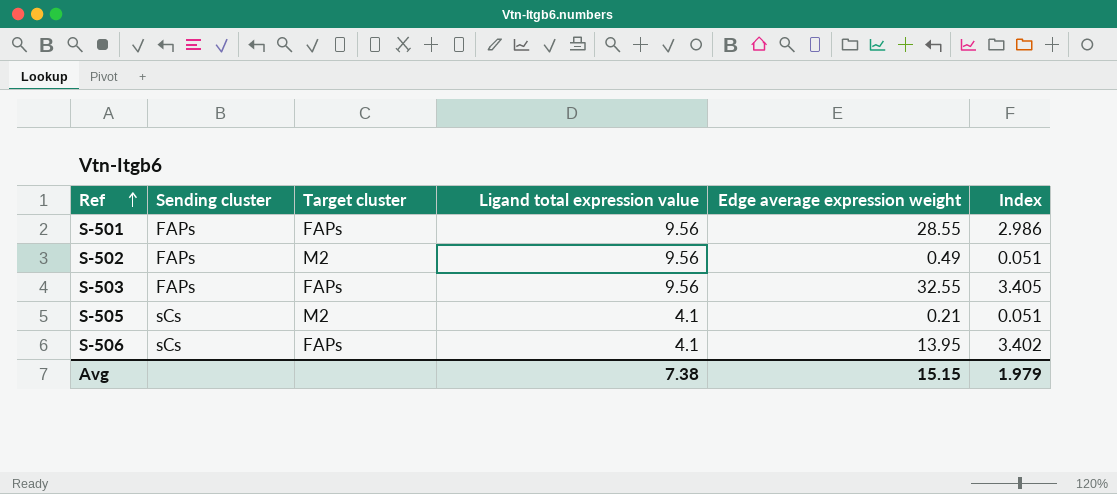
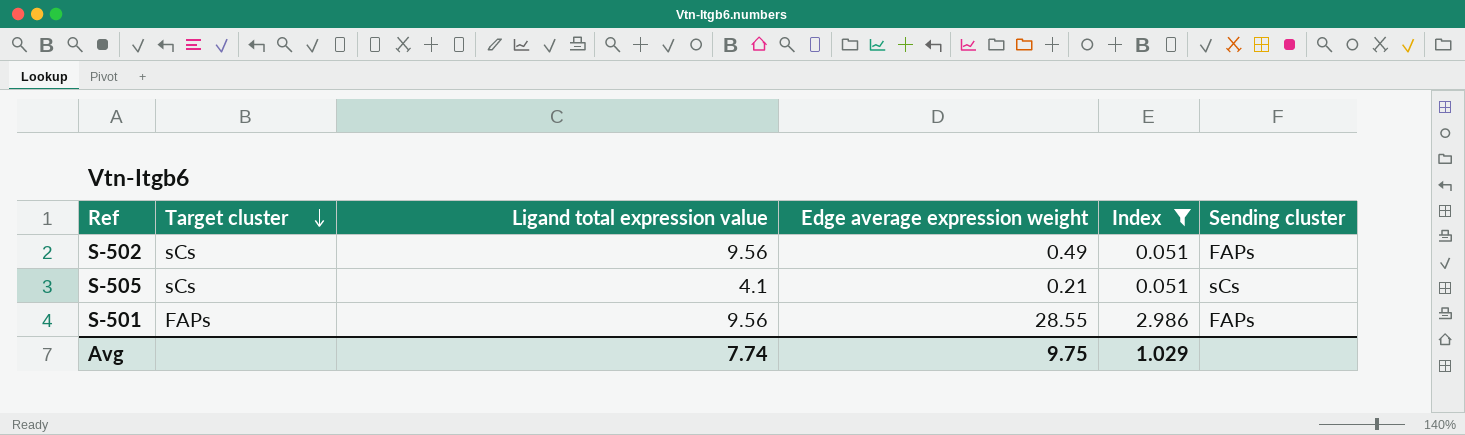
filter: none -> Index <= 2.986
row order: Ref ascending -> Target cluster descending
column Sending cluster | position: 2 -> 6
S-502 | Target cluster: M2 -> sCs
S-505 | Target cluster: M2 -> sCs
Avg | Ligand total expression value: 7.38 -> 7.74
Avg | Edge average expression weight: 15.15 -> 9.75
Avg | Index: 1.979 -> 1.029

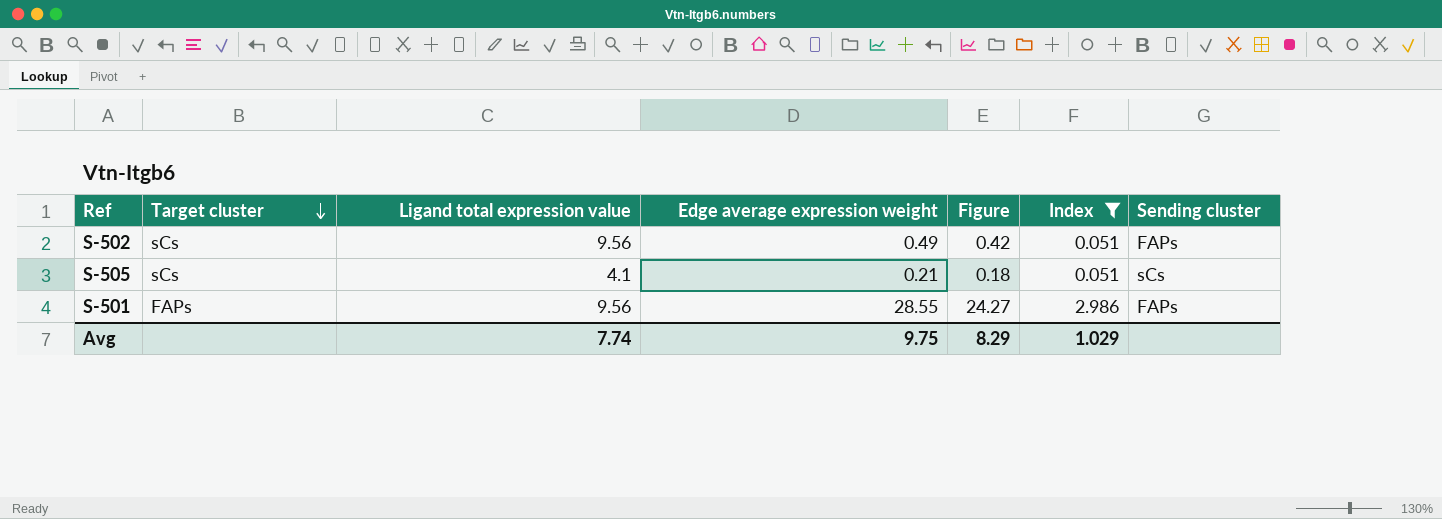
column Figure | formula: none -> [Edge average expression weight] * 0.85

